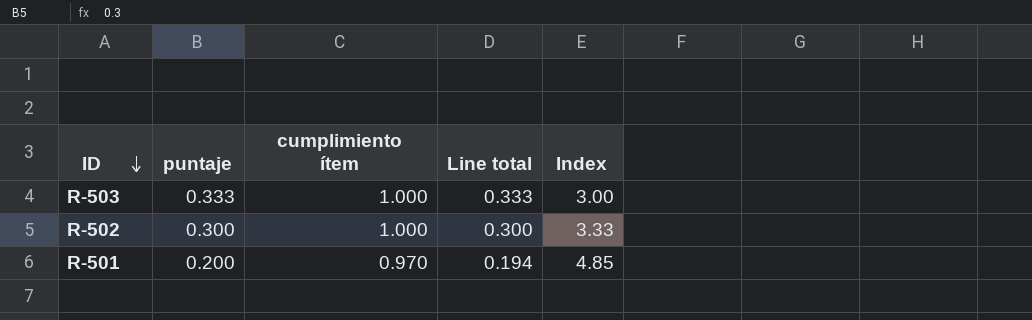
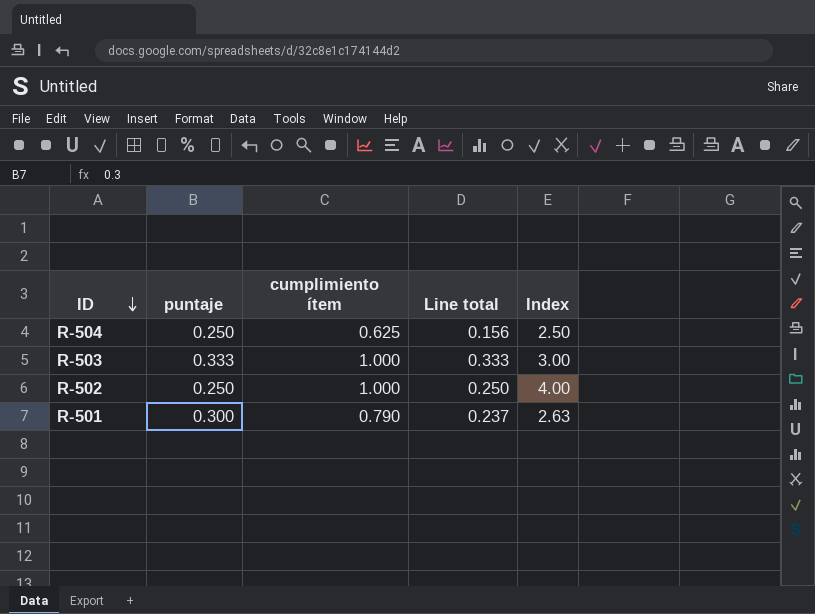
row R-504: none -> 0.250 | 0.625 | 0.156 | 2.50
R-502 | puntaje: 0.300 -> 0.250
R-502 | Line total: 0.300 -> 0.250
R-502 | Index: 3.33 -> 4.00
R-501 | puntaje: 0.200 -> 0.300
R-501 | cumplimiento ítem: 0.970 -> 0.790
R-501 | Line total: 0.194 -> 0.237
R-501 | Index: 4.85 -> 2.63

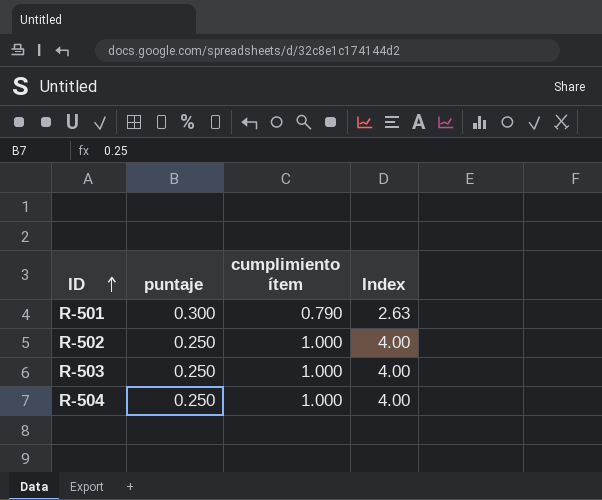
row order: ID descending -> ID ascending
column Line total | formula: [puntaje] * [cumplimiento ítem] -> none
R-503 | puntaje: 0.333 -> 0.250
R-503 | Index: 3.00 -> 4.00
R-504 | cumplimiento ítem: 0.625 -> 1.000
R-504 | Index: 2.50 -> 4.00

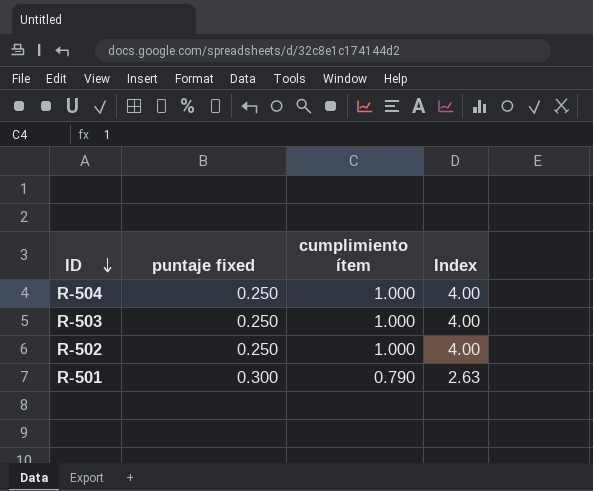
row order: ID ascending -> ID descending
column name: puntaje -> puntaje fixed

